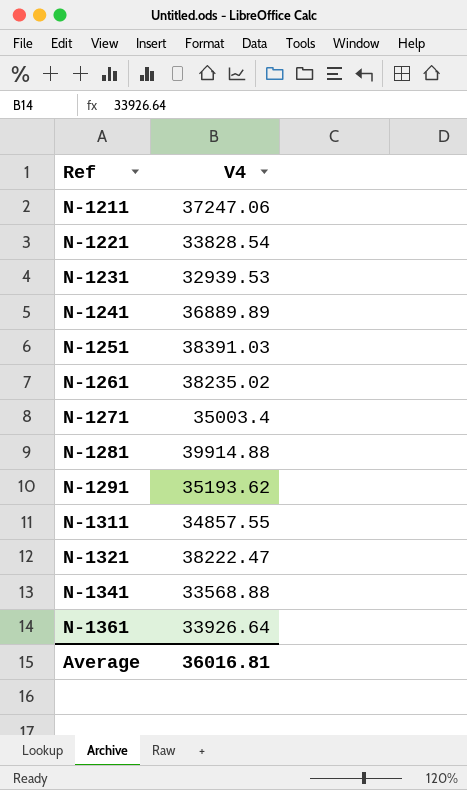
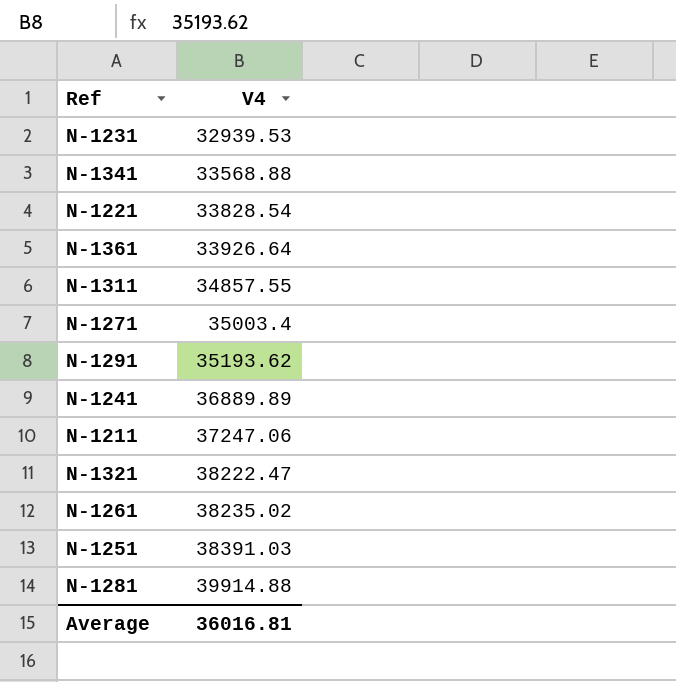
row order: Ref ascending -> V4 ascending

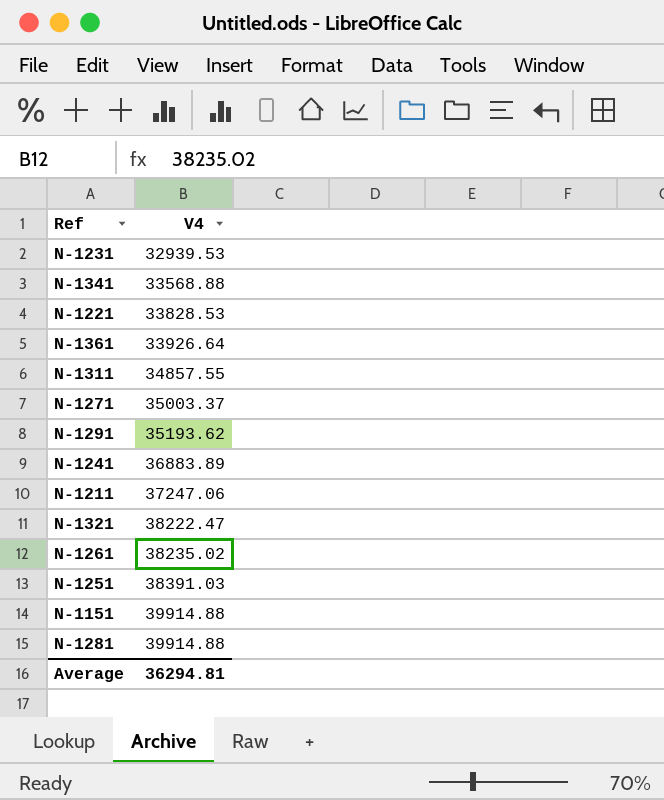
N-1221 | V4: 33828.54 -> 33828.53
N-1271 | V4: 35003.4 -> 35003.37
N-1241 | V4: 36889.89 -> 36883.89
row N-1151: none -> 39914.88
Average | V4: 36016.81 -> 36294.81

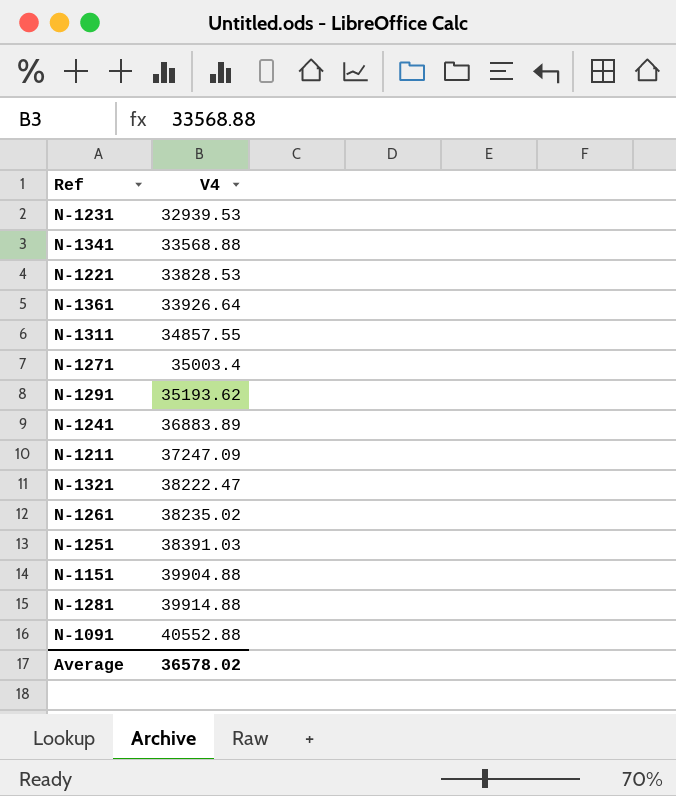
N-1271 | V4: 35003.37 -> 35003.4
N-1211 | V4: 37247.06 -> 37247.09
N-1151 | V4: 39914.88 -> 39904.88
row N-1091: none -> 40552.88
Average | V4: 36294.81 -> 36578.02

